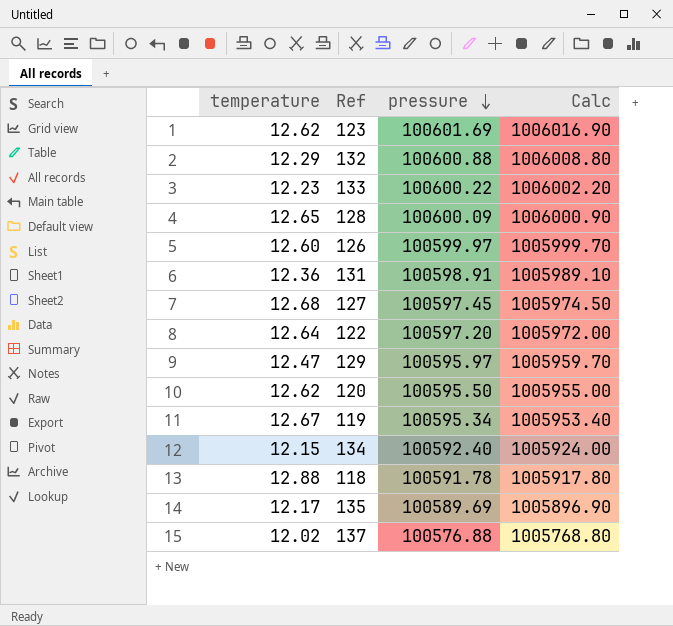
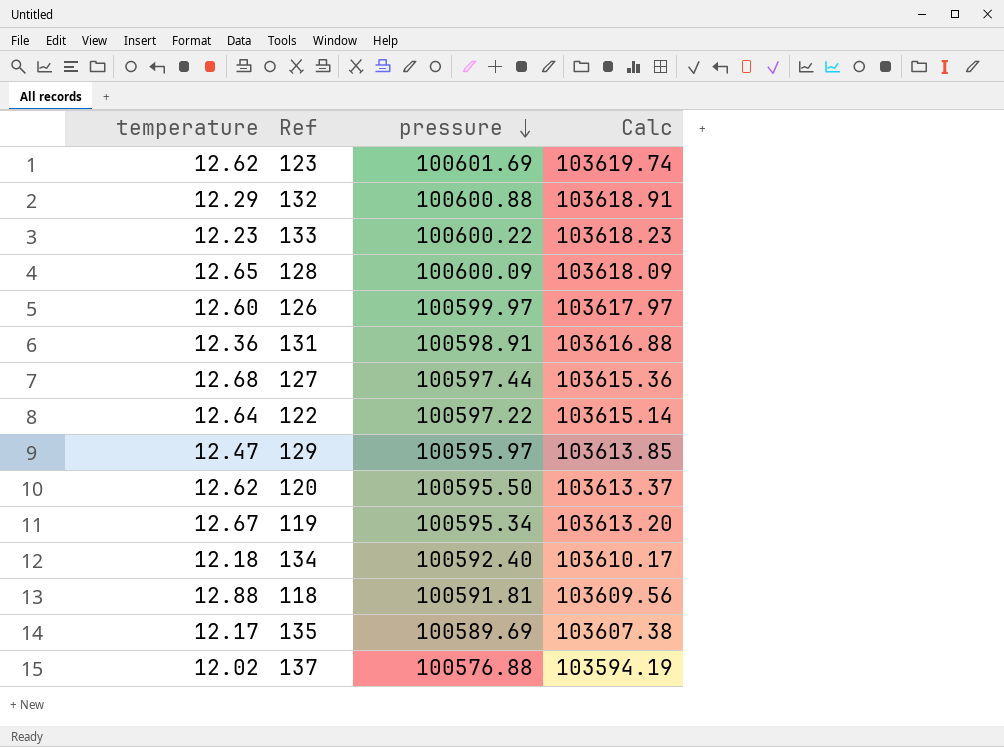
column Calc | formula: [pressure] * 10 -> [pressure] * 1.03
127 | pressure: 100597.45 -> 100597.44
122 | pressure: 100597.20 -> 100597.22
134 | temperature: 12.15 -> 12.18
118 | pressure: 100591.78 -> 100591.81

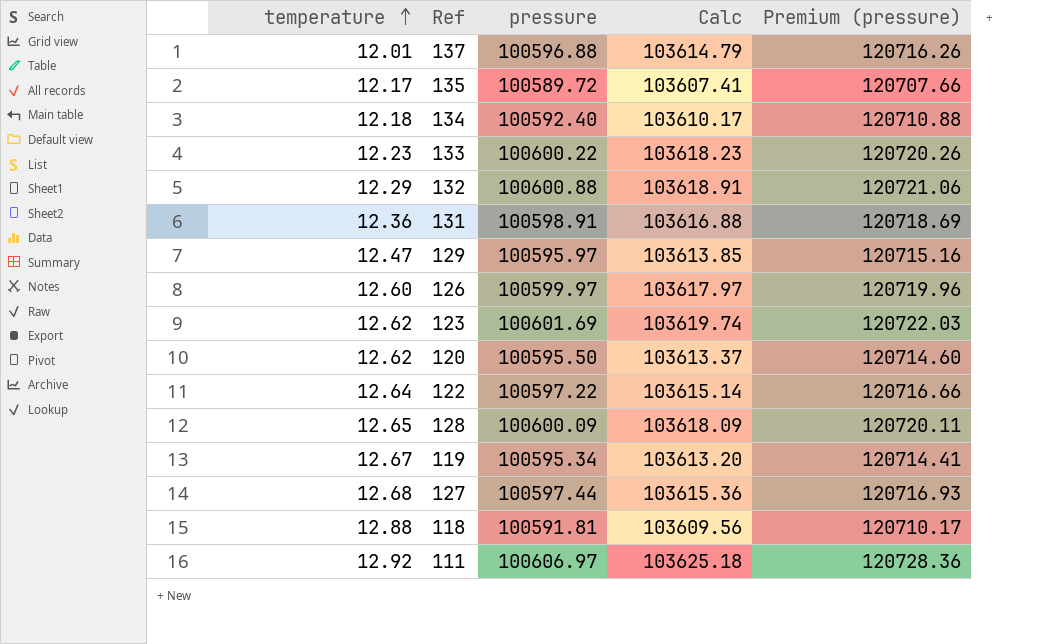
row order: pressure descending -> temperature ascending
column Premium (pressure) | formula: none -> [pressure] * 1.2
137 | temperature: 12.02 -> 12.01
137 | pressure: 100576.88 -> 100596.88
137 | Calc: 103594.19 -> 103614.79
135 | pressure: 100589.69 -> 100589.72
135 | Calc: 103607.38 -> 103607.41
row 111: none -> 12.92 | 100606.97 | 103625.18 | 120728.36

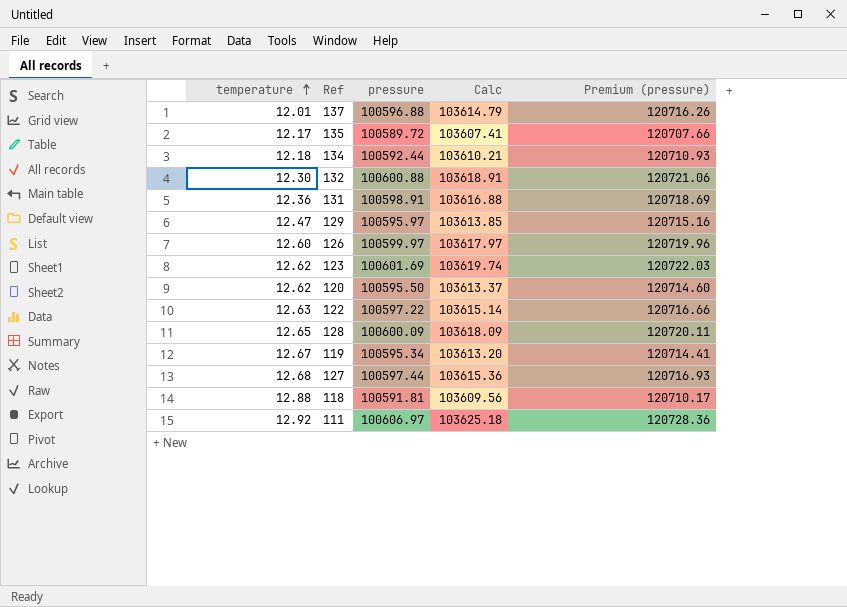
row 133: 12.23 | 100600.22 | 103618.23 | 120720.26 -> none
134 | pressure: 100592.40 -> 100592.44
134 | Calc: 103610.17 -> 103610.21
134 | Premium (pressure): 120710.88 -> 120710.93
132 | temperature: 12.29 -> 12.30
122 | temperature: 12.64 -> 12.63

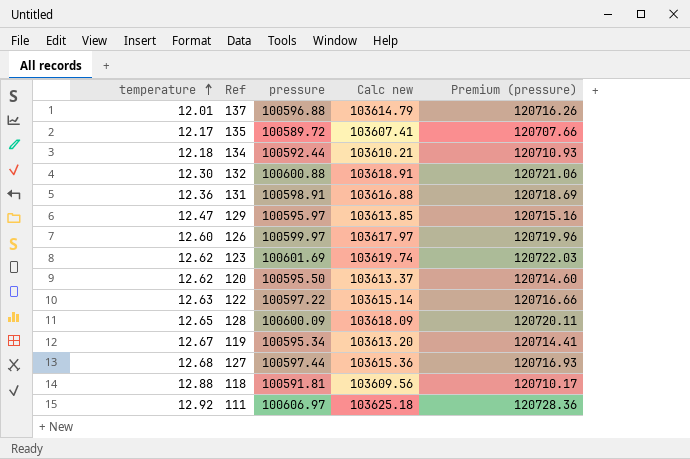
column name: Calc -> Calc new

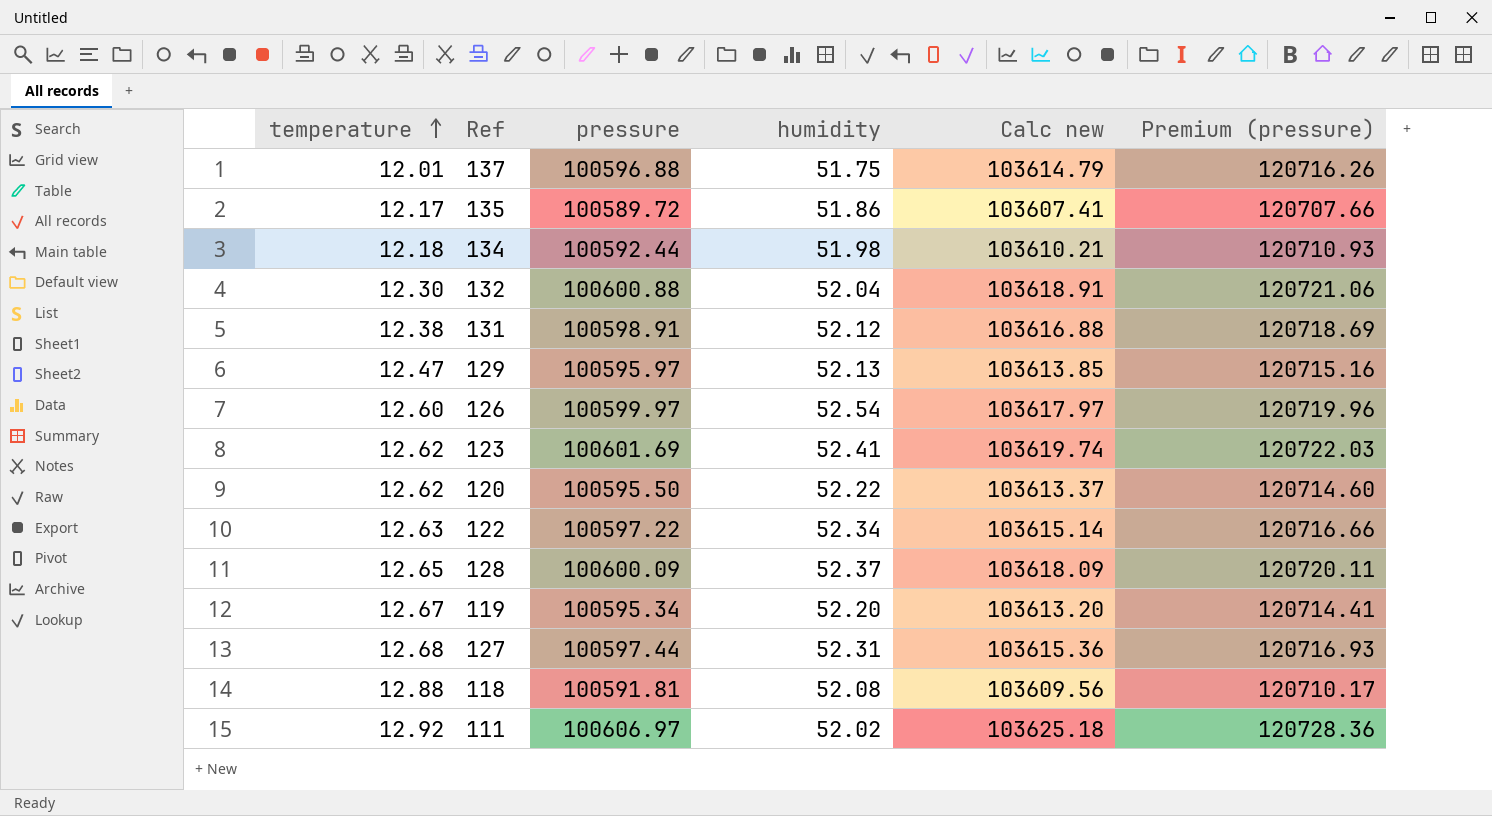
column humidity | position: none -> 4
131 | temperature: 12.36 -> 12.38

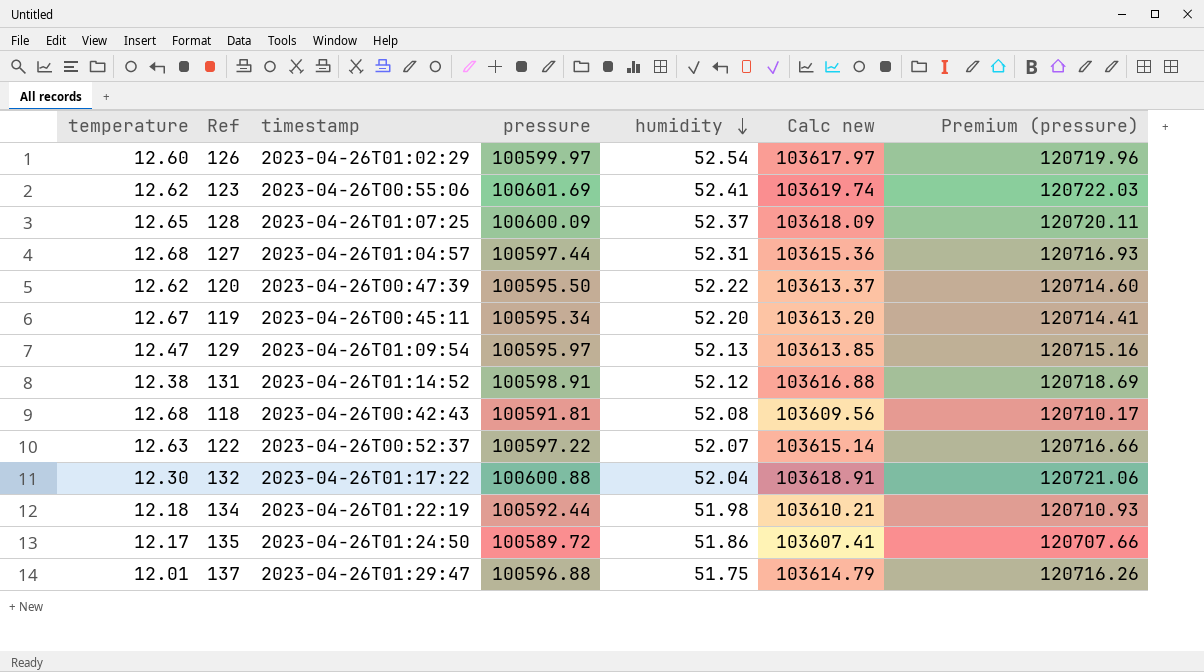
row order: temperature ascending -> humidity descending
column timestamp | position: none -> 3
row 111: 12.92 | 100606.97 | 52.02 | 103625.18 | 120728.36 -> none
118 | temperature: 12.88 -> 12.68
122 | humidity: 52.34 -> 52.07

